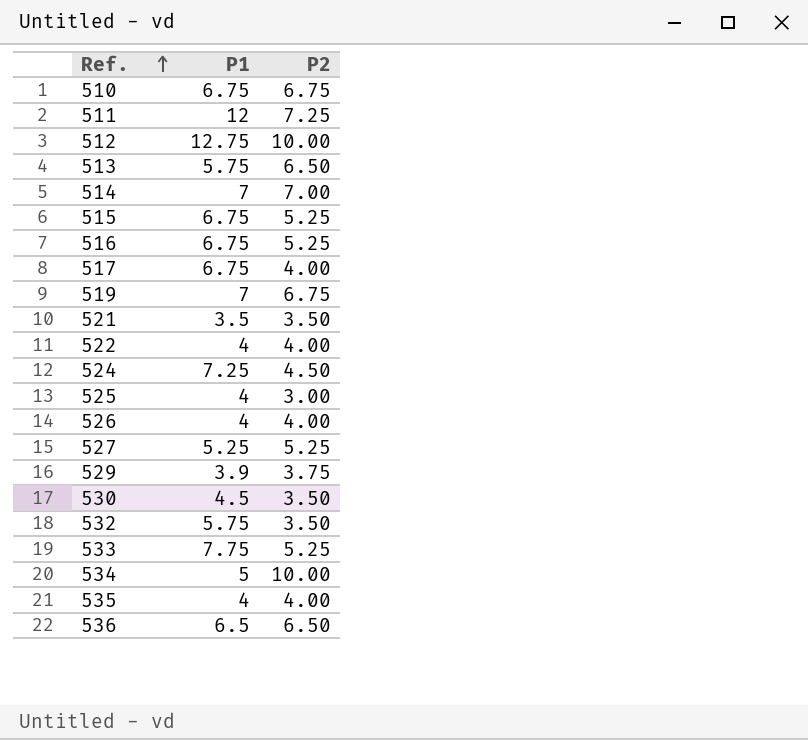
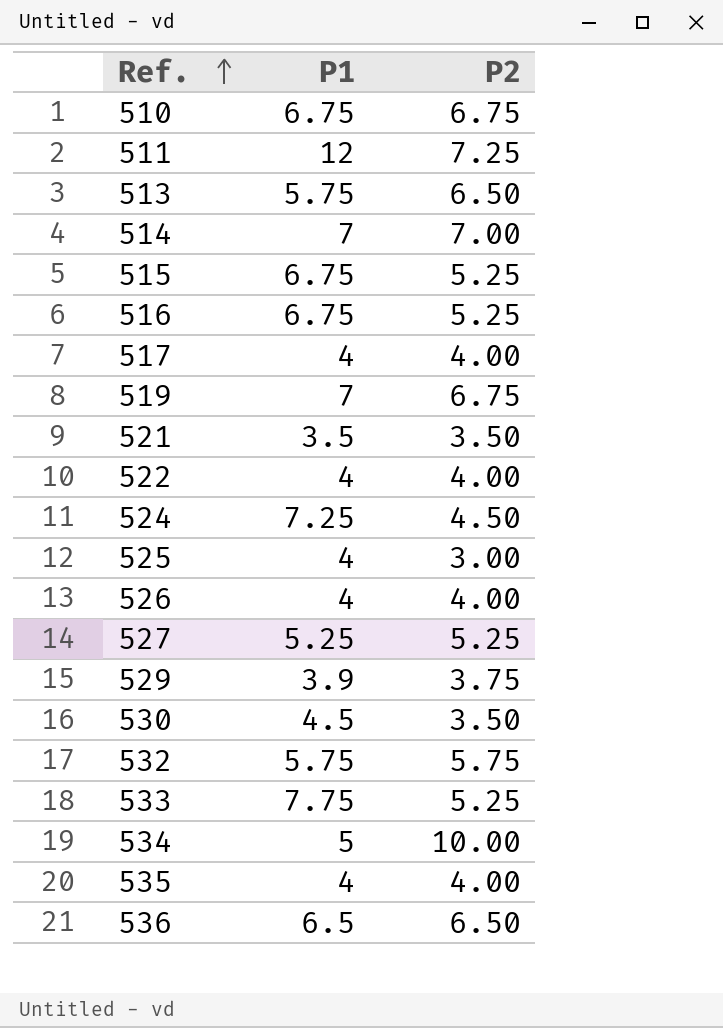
row 512: 12.75 | 10.00 -> none
517 | P1: 6.75 -> 4
532 | P2: 3.50 -> 5.75

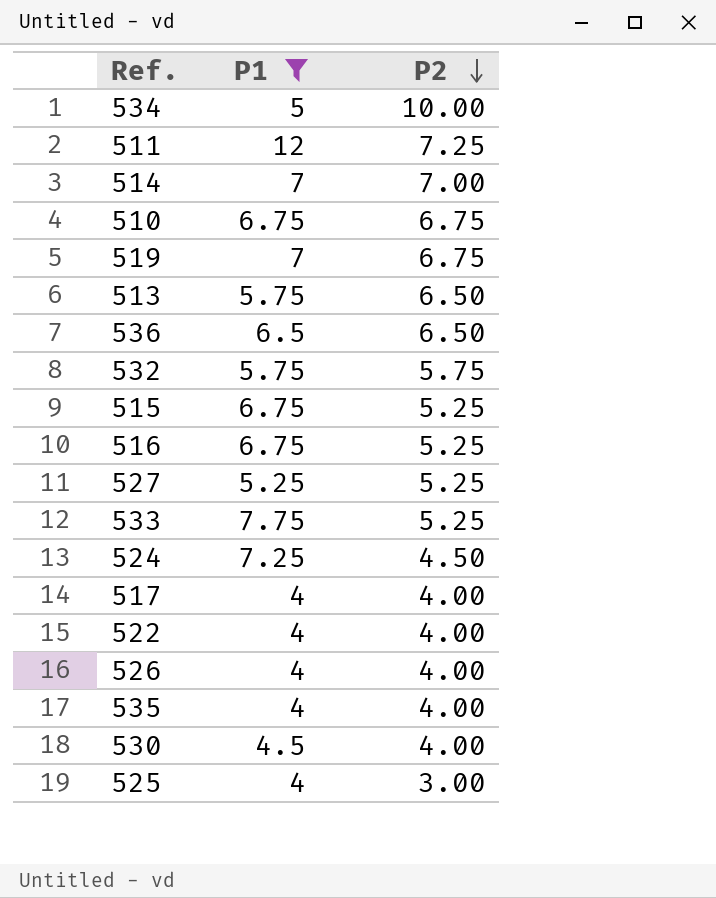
filter: none -> P1 >= 4
row order: Ref. ascending -> P2 descending
530 | P2: 3.50 -> 4.00

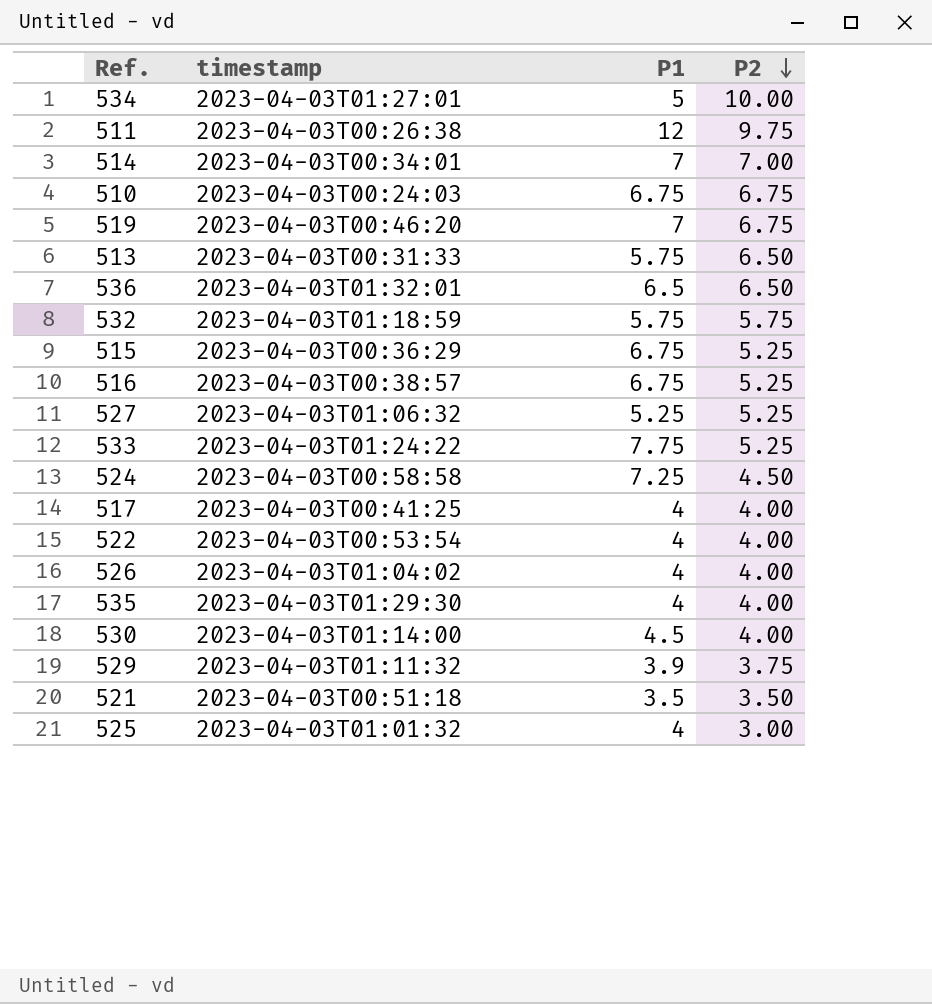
filter: P1 >= 4 -> none
column timestamp | position: none -> 2
511 | P2: 7.25 -> 9.75

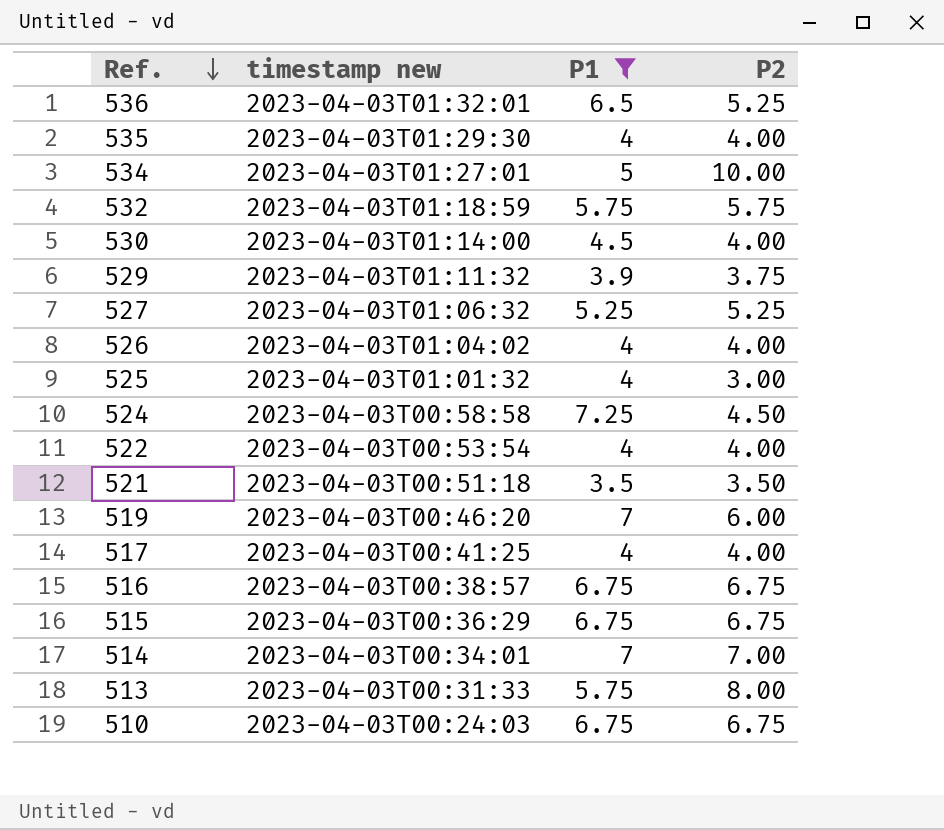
filter: none -> P1 <= 7.25
row order: P2 descending -> Ref. descending
column name: timestamp -> timestamp new
536 | P2: 6.50 -> 5.25
519 | P2: 6.75 -> 6.00
516 | P2: 5.25 -> 6.75
515 | P2: 5.25 -> 6.75
513 | P2: 6.50 -> 8.00

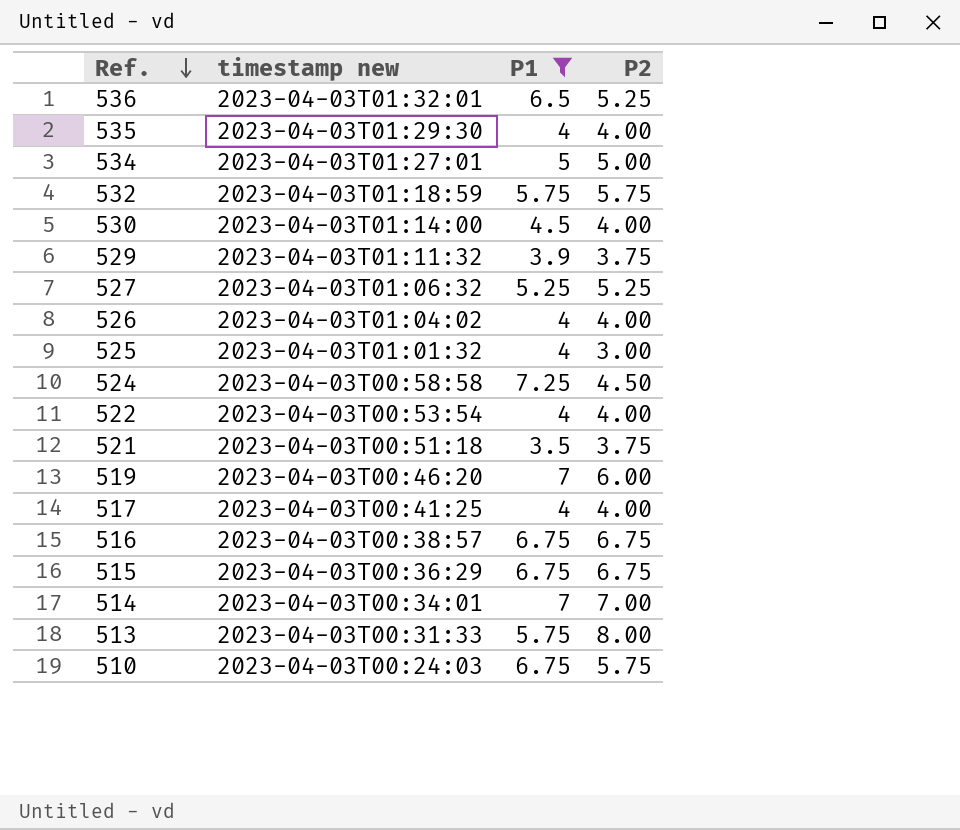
534 | P2: 10.00 -> 5.00
521 | P2: 3.50 -> 3.75
510 | P2: 6.75 -> 5.75

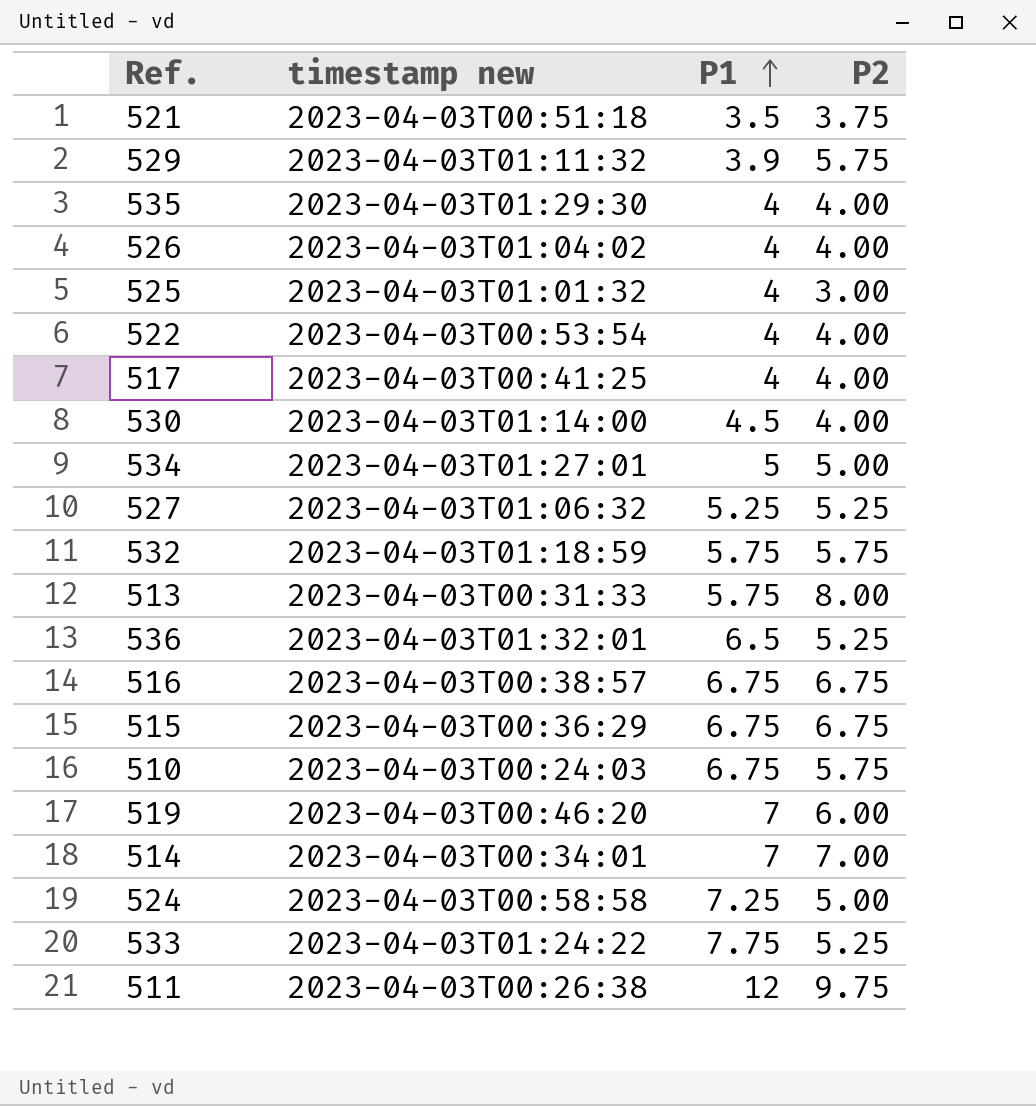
filter: P1 <= 7.25 -> none
row order: Ref. descending -> P1 ascending
529 | P2: 3.75 -> 5.75
524 | P2: 4.50 -> 5.00

